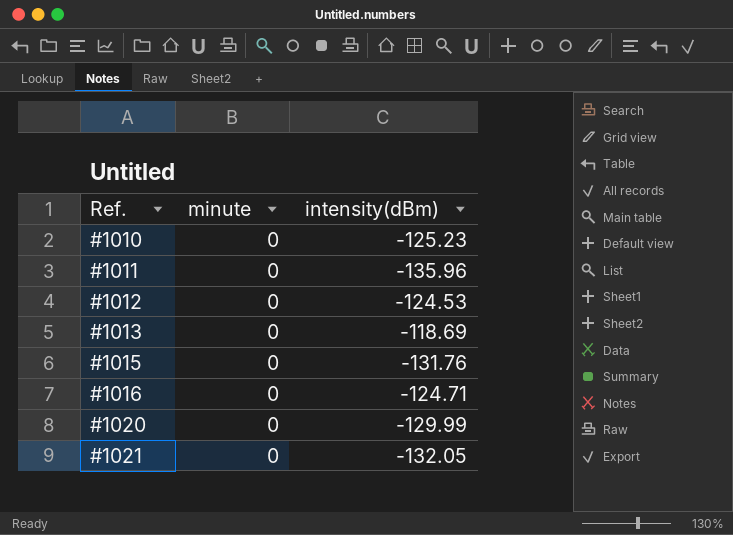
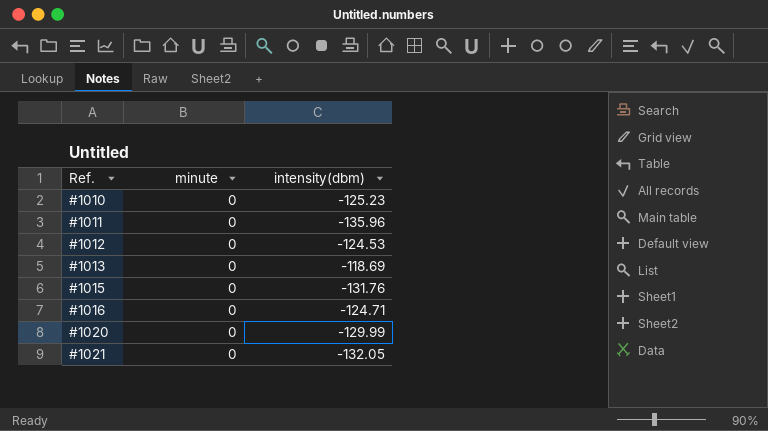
column name: intensity(dBm) -> intensity(dbm)

